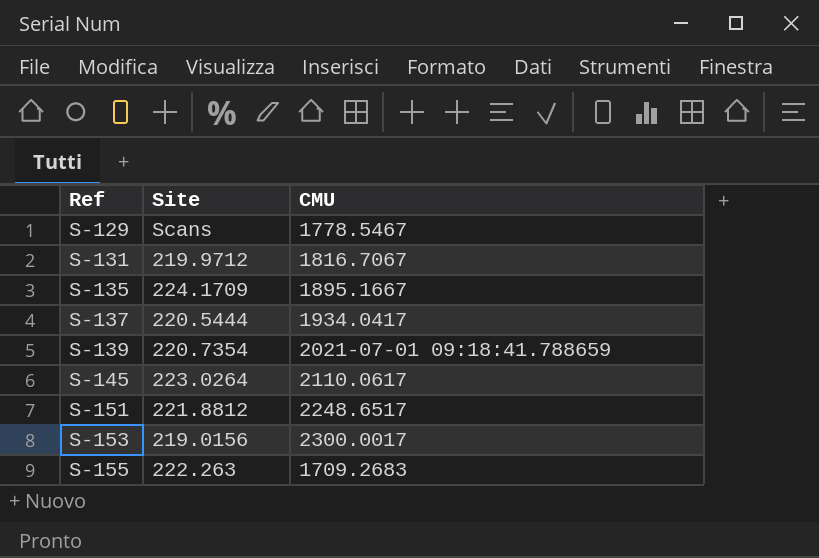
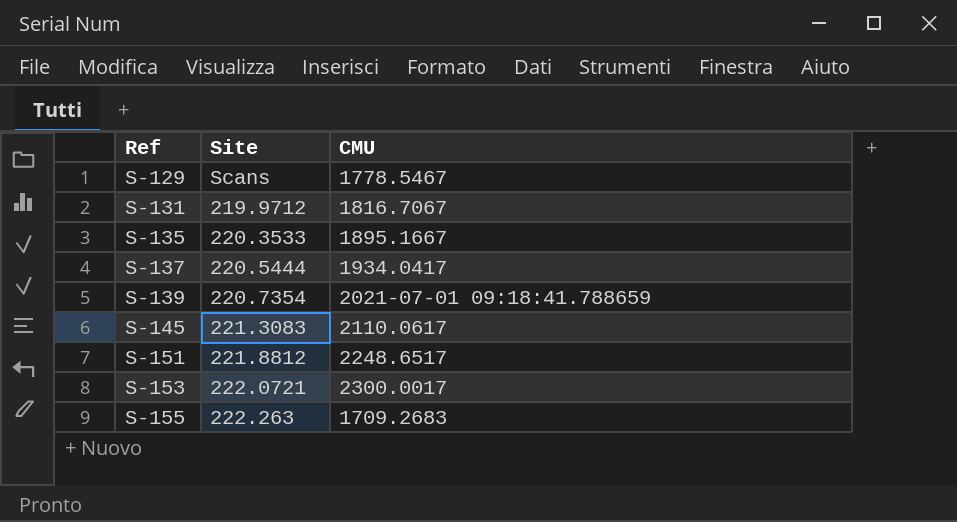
S-135 | Site: 224.1709 -> 220.3533
S-145 | Site: 223.0264 -> 221.3083
S-153 | Site: 219.0156 -> 222.0721

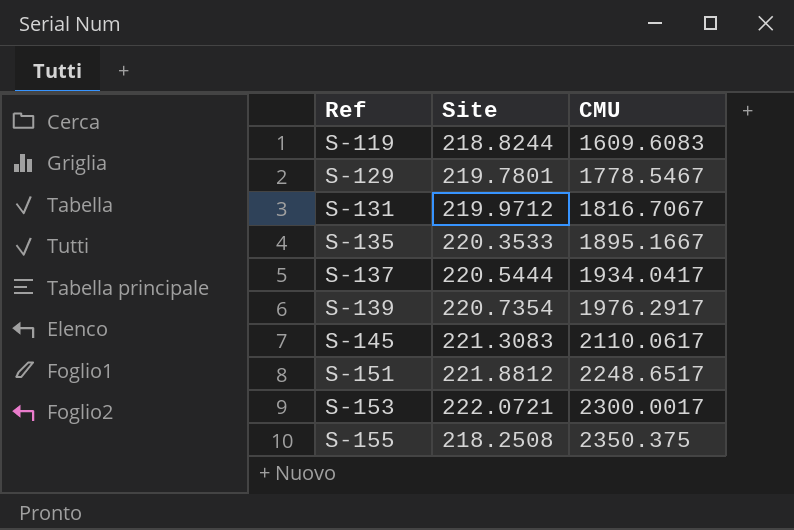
row S-119: none -> 218.8244 | 1609.6083
S-129 | Site: Scans -> 219.7801
S-139 | CMU: 2021-07-01 09:18:41.788659 -> 1976.2917
S-155 | Site: 222.263 -> 218.2508
S-155 | CMU: 1709.2683 -> 2350.375

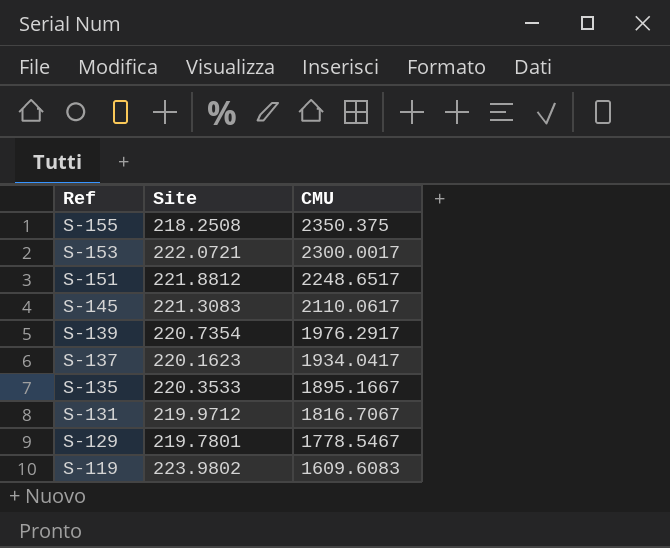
row order: Ref ascending -> Ref descending
S-137 | Site: 220.5444 -> 220.1623
S-119 | Site: 218.8244 -> 223.9802

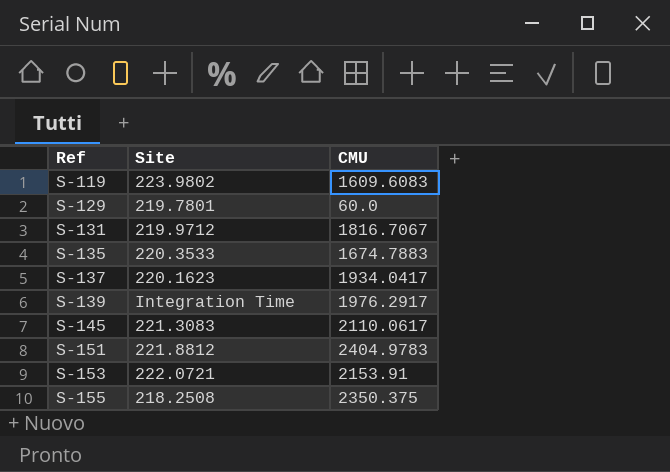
row order: Ref descending -> Ref ascending
S-129 | CMU: 1778.5467 -> 60.0
S-135 | CMU: 1895.1667 -> 1674.7883
S-139 | Site: 220.7354 -> Integration Time
S-151 | CMU: 2248.6517 -> 2404.9783
S-153 | CMU: 2300.0017 -> 2153.91

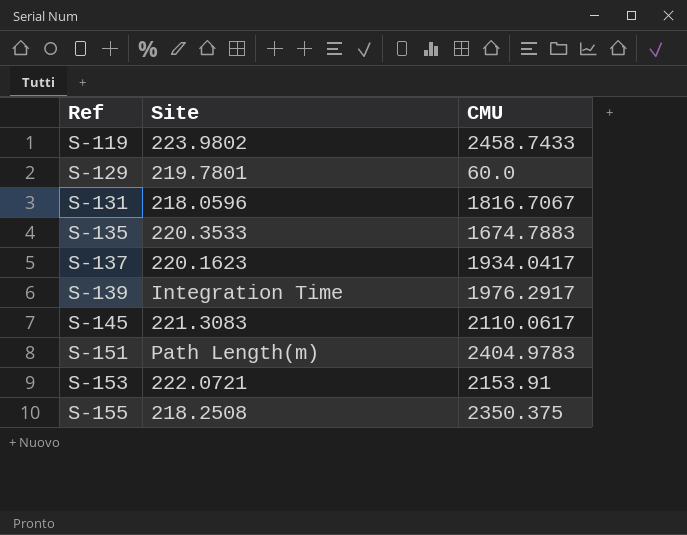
S-119 | CMU: 1609.6083 -> 2458.7433
S-131 | Site: 219.9712 -> 218.0596
S-151 | Site: 221.8812 -> Path Length(m)

